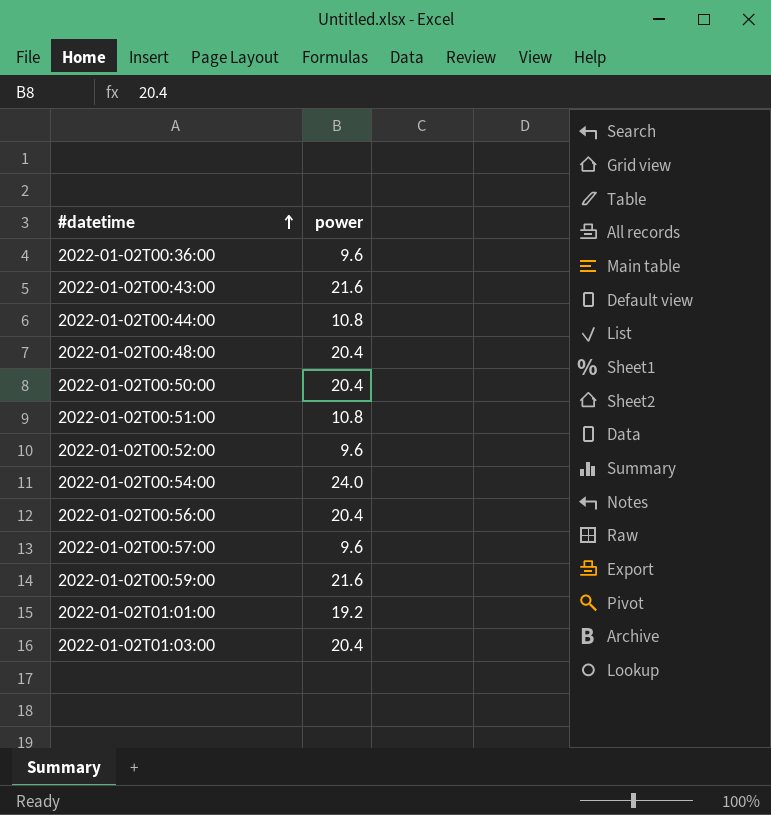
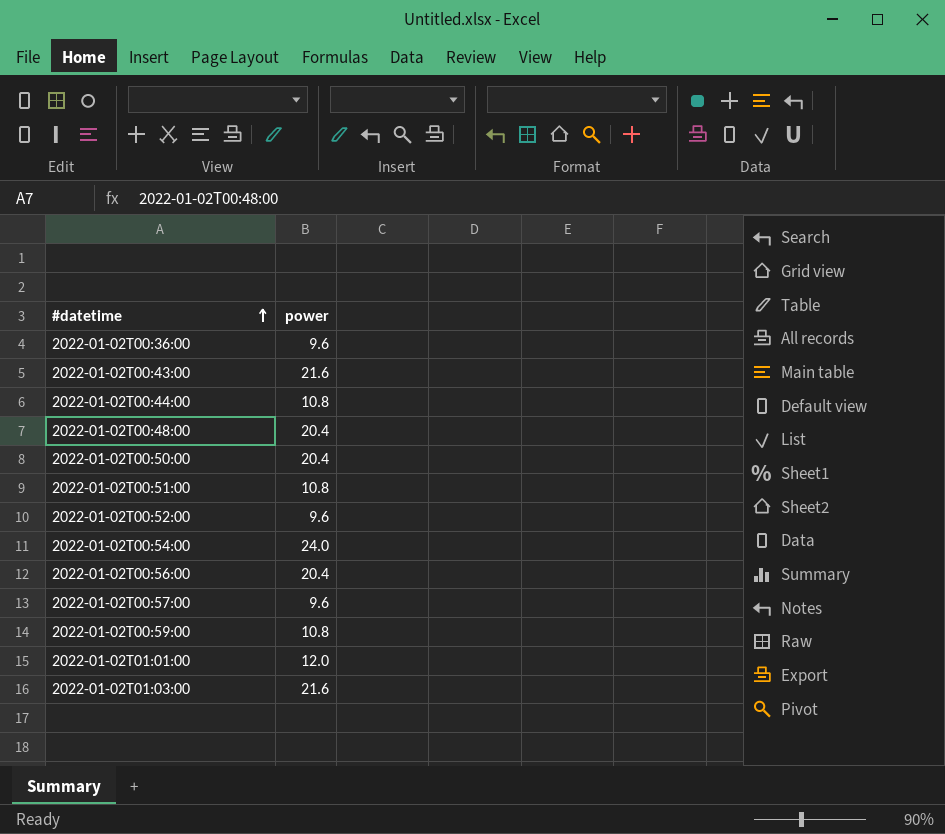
2022-01-02T00:59:00 | power: 21.6 -> 10.8
2022-01-02T01:01:00 | power: 19.2 -> 12.0
2022-01-02T01:03:00 | power: 20.4 -> 21.6

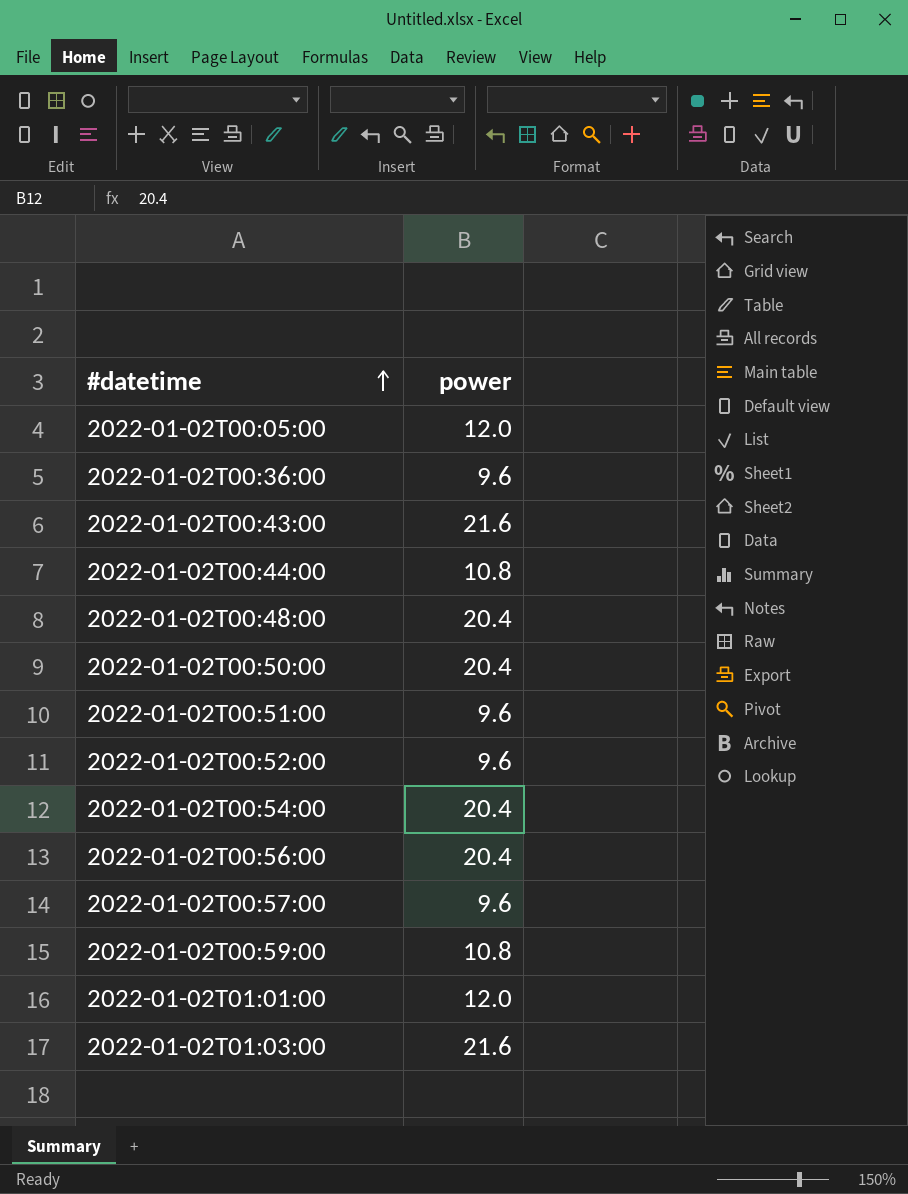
row 2022-01-02T00:05:00: none -> 12.0
2022-01-02T00:51:00 | power: 10.8 -> 9.6
2022-01-02T00:54:00 | power: 24.0 -> 20.4

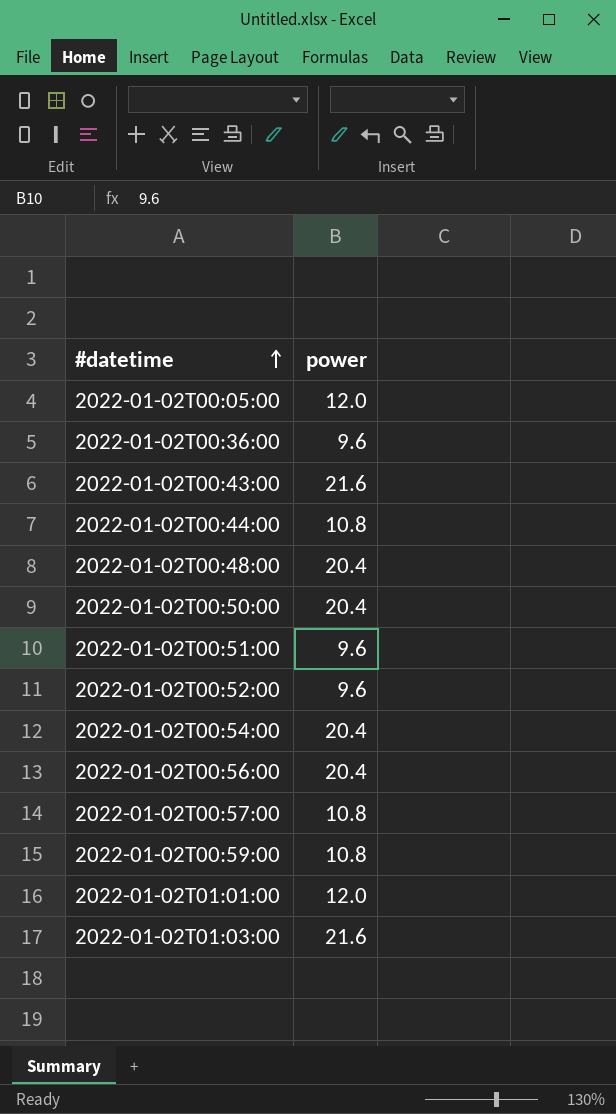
2022-01-02T00:57:00 | power: 9.6 -> 10.8

